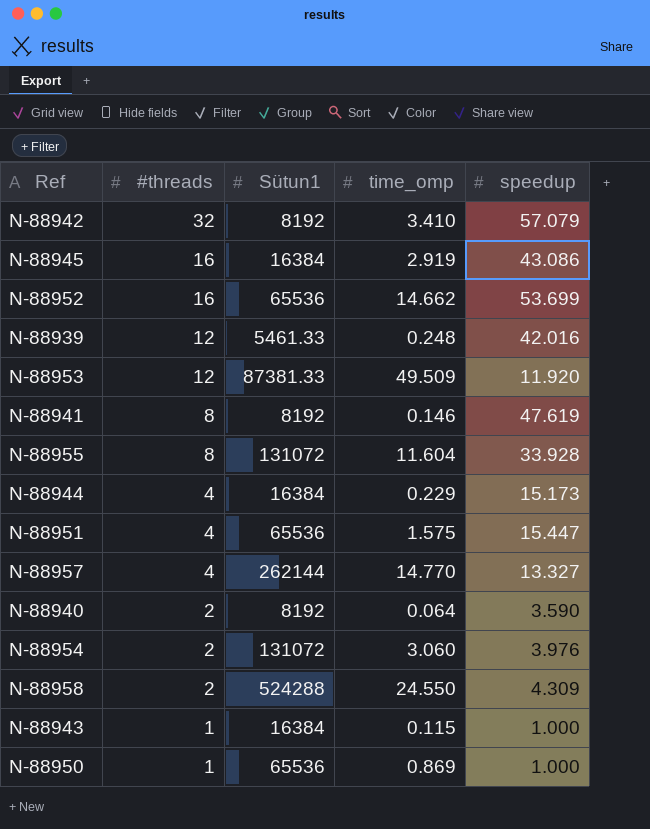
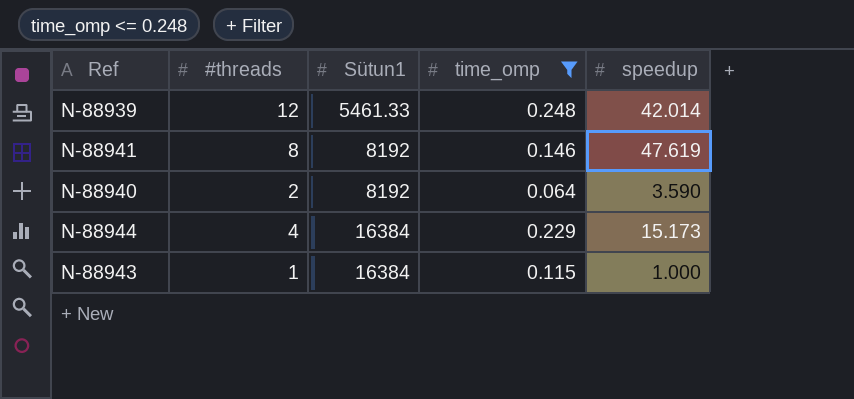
filter: none -> time_omp <= 0.248
row order: #threads descending -> Sütun1 ascending
N-88939 | speedup: 42.016 -> 42.014

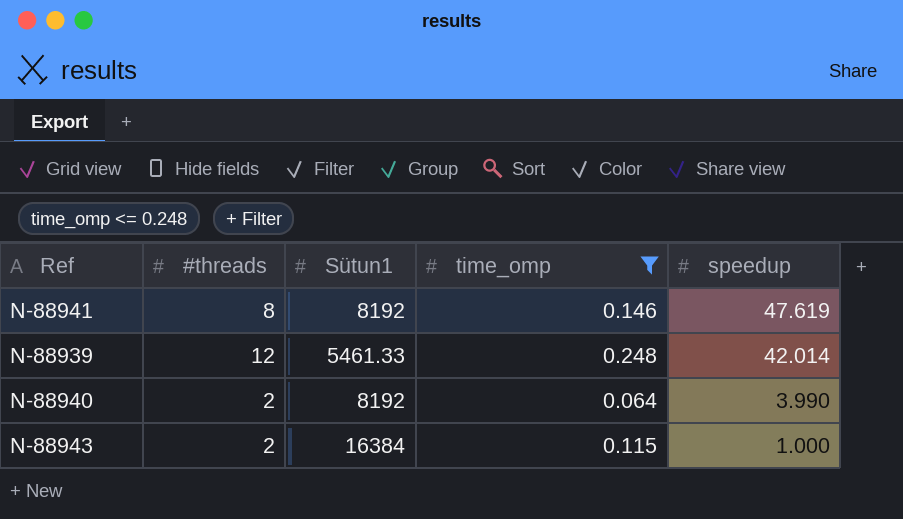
row order: Sütun1 ascending -> speedup descending
row N-88944: 4 | 16384 | 0.229 | 15.173 -> none
N-88940 | speedup: 3.590 -> 3.990
N-88943 | #threads: 1 -> 2

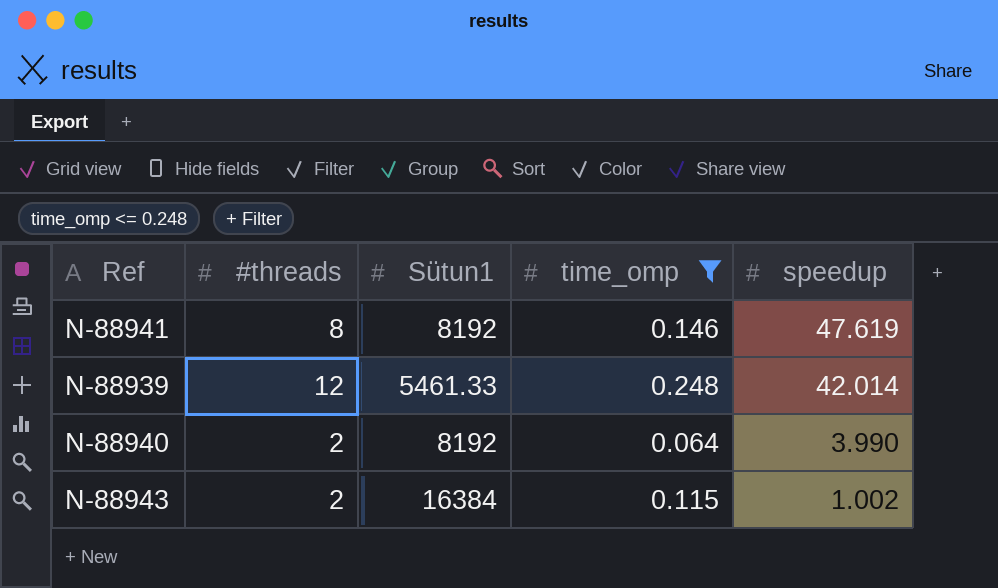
N-88943 | speedup: 1.000 -> 1.002

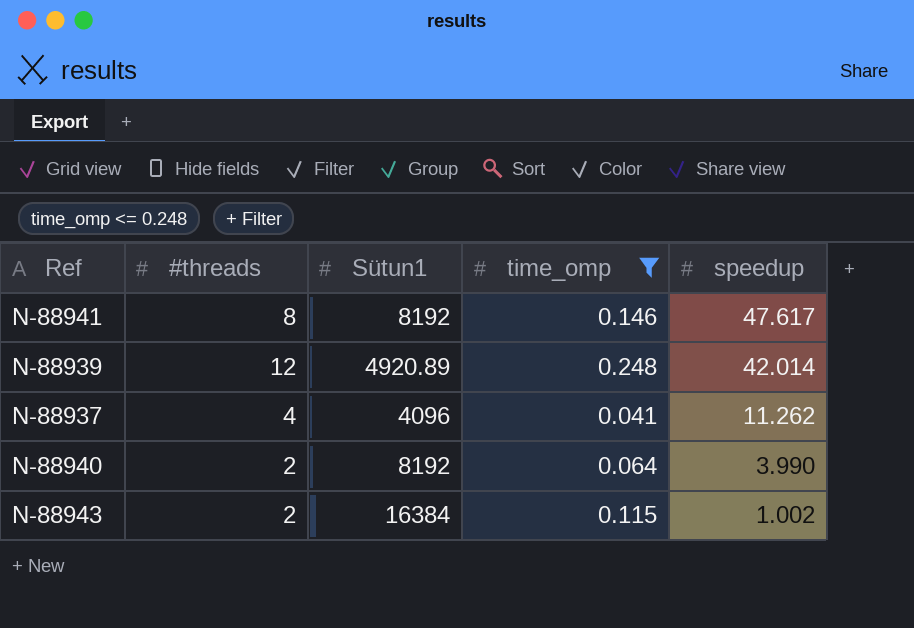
N-88941 | speedup: 47.619 -> 47.617
N-88939 | Sütun1: 5461.33 -> 4920.89
row N-88937: none -> 4 | 4096 | 0.041 | 11.262

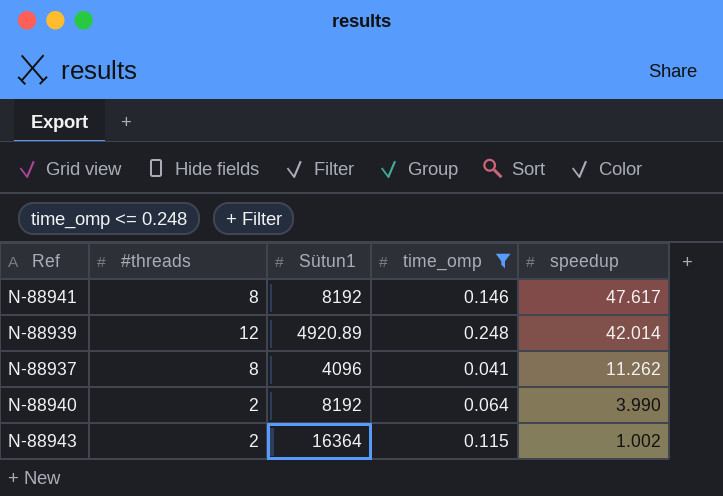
N-88937 | #threads: 4 -> 8
N-88943 | Sütun1: 16384 -> 16364

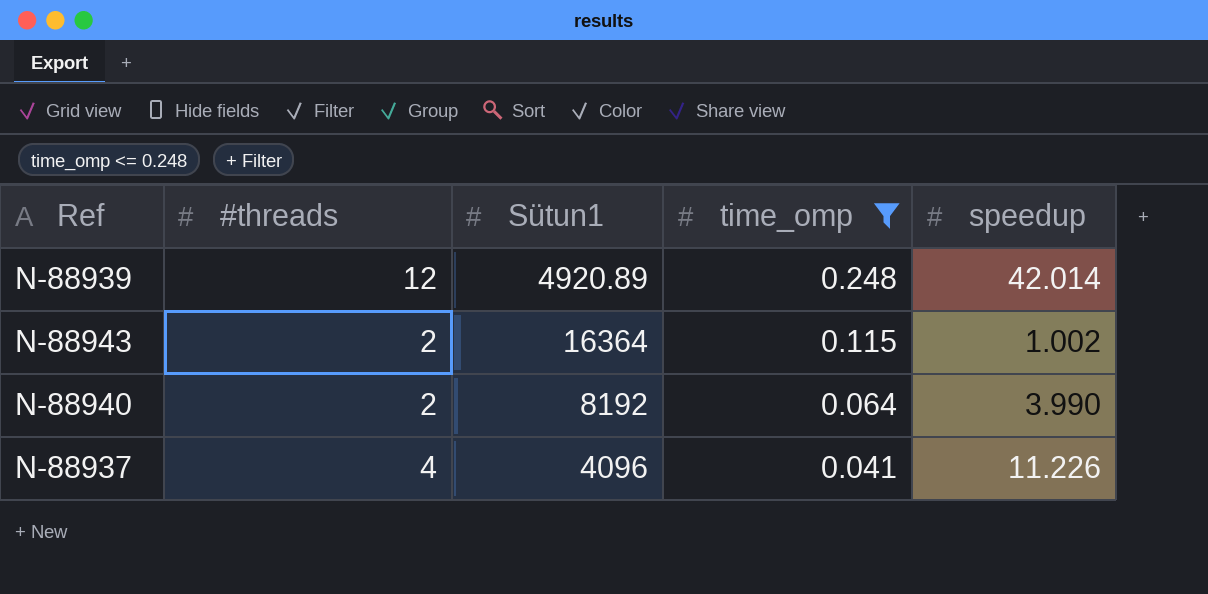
row order: speedup descending -> time_omp descending
row N-88941: 8 | 8192 | 0.146 | 47.617 -> none
N-88937 | #threads: 8 -> 4
N-88937 | speedup: 11.262 -> 11.226

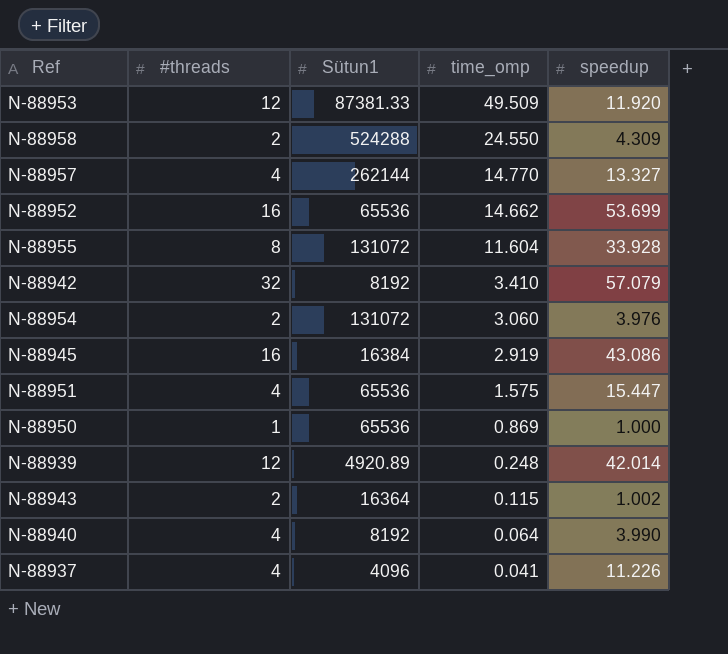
filter: time_omp <= 0.248 -> none
N-88940 | #threads: 2 -> 4

